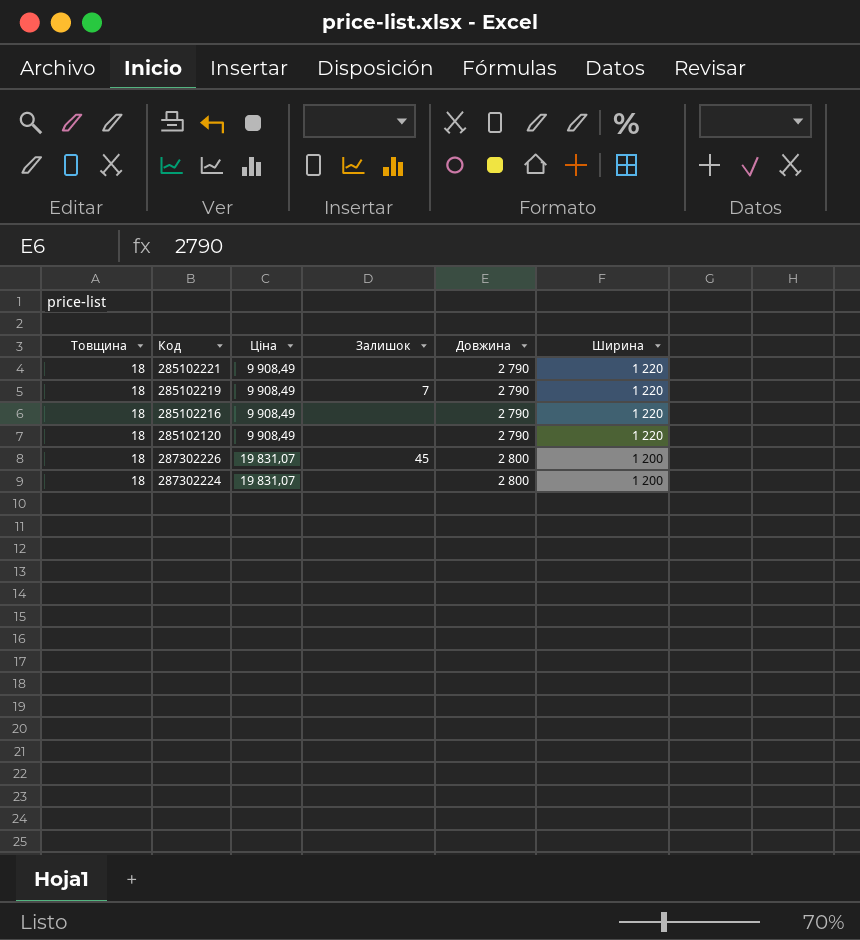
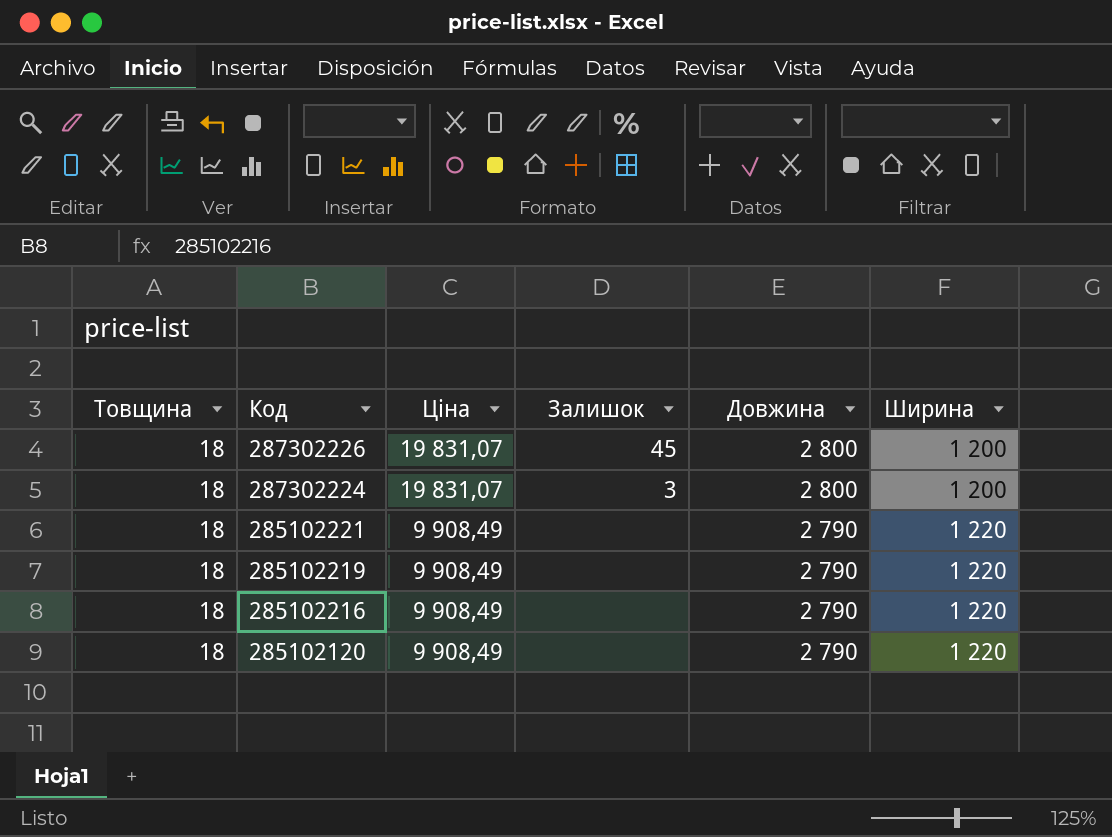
row order: Ціна ascending -> Код descending
287302224 | Залишок: none -> 3
285102219 | Залишок: 7 -> none

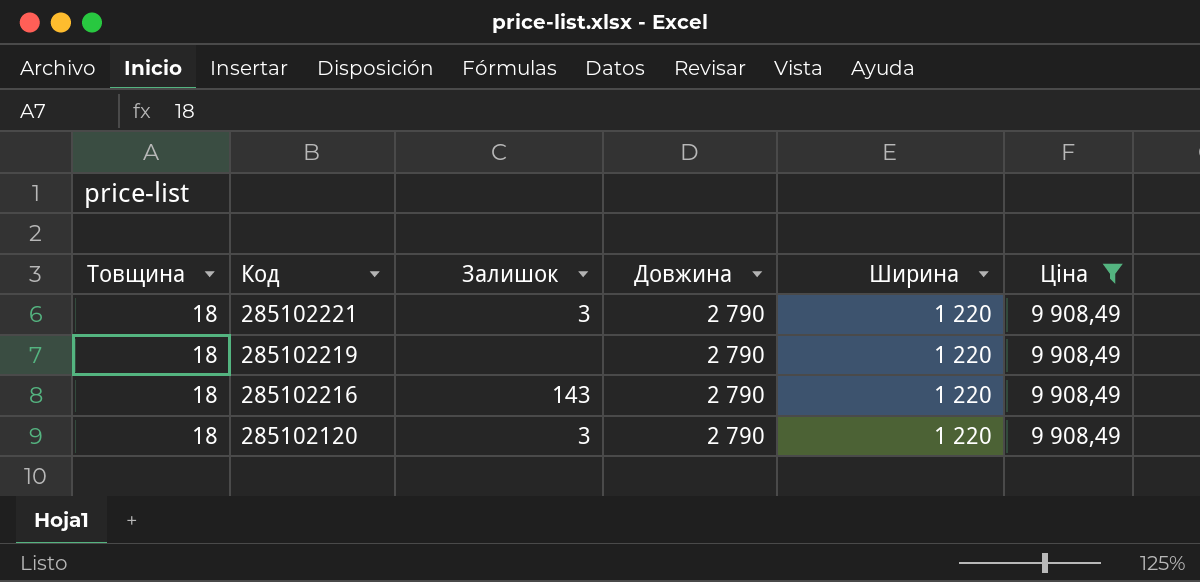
filter: none -> Ціна = 9 908,49
column Ціна | position: 3 -> 6
285102221 | Залишок: none -> 3
285102216 | Залишок: none -> 143
285102120 | Залишок: none -> 3

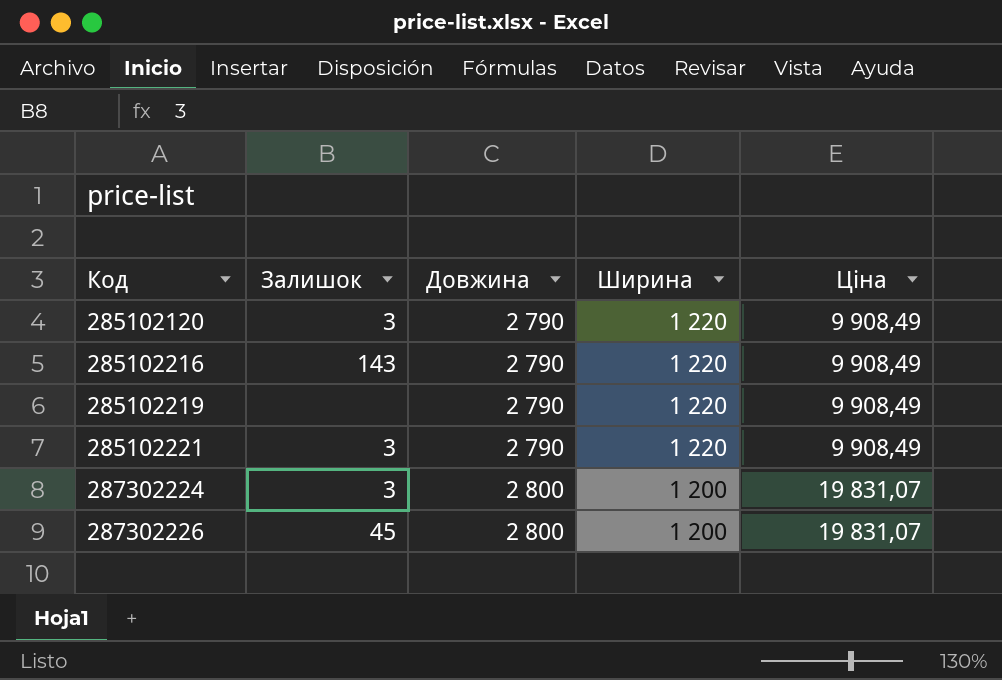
filter: Ціна = 9 908,49 -> none
row order: Код descending -> Код ascending
column Товщина | position: 1 -> none

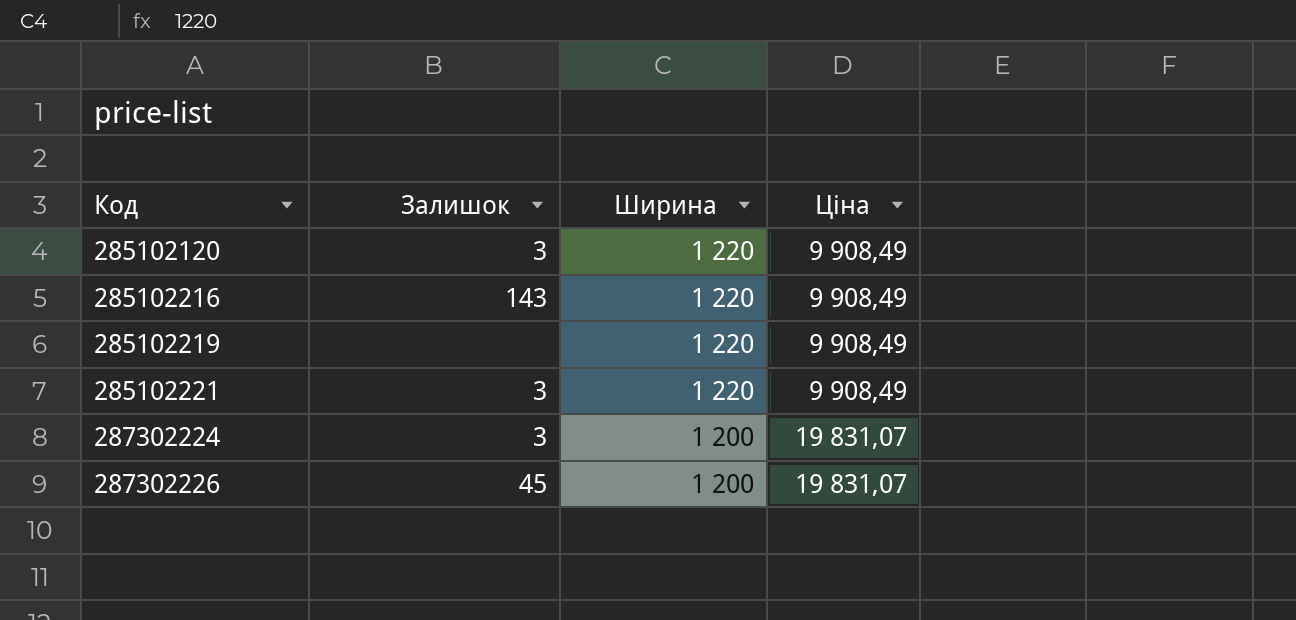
column Довжина | position: 3 -> none

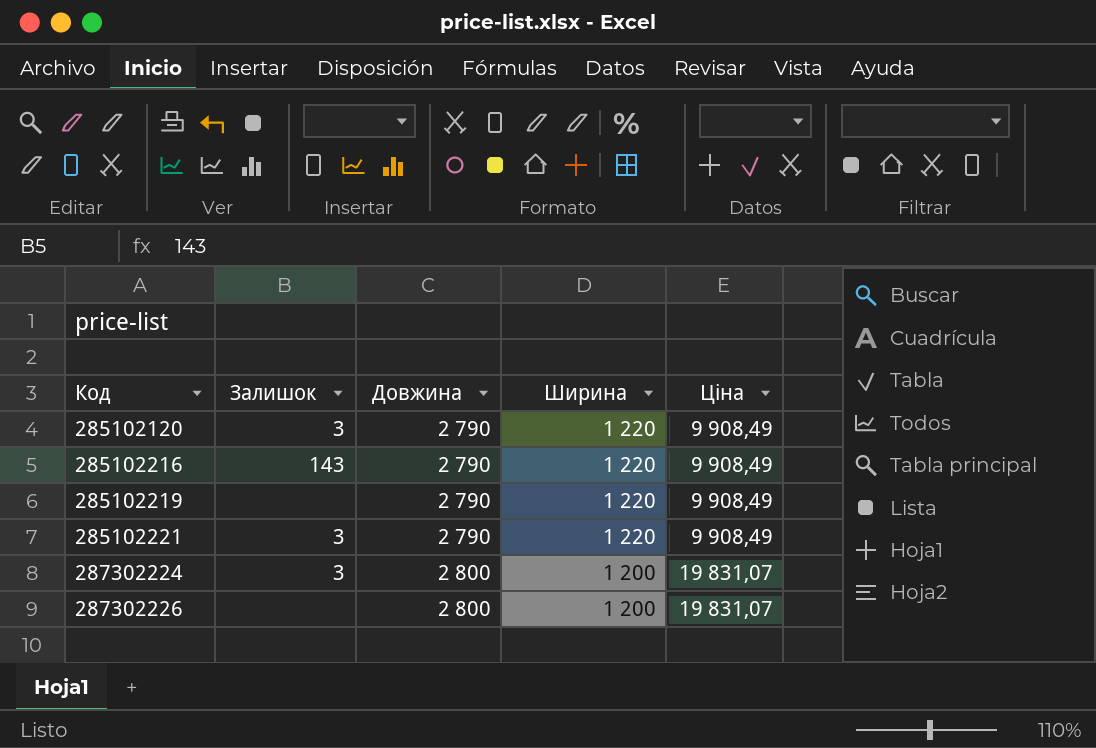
column Довжина | position: none -> 3
287302226 | Залишок: 45 -> none

